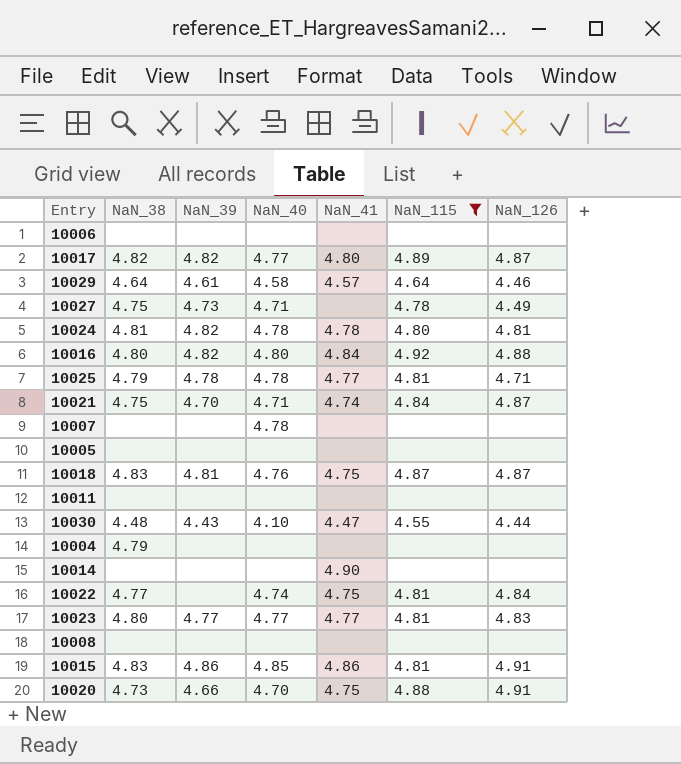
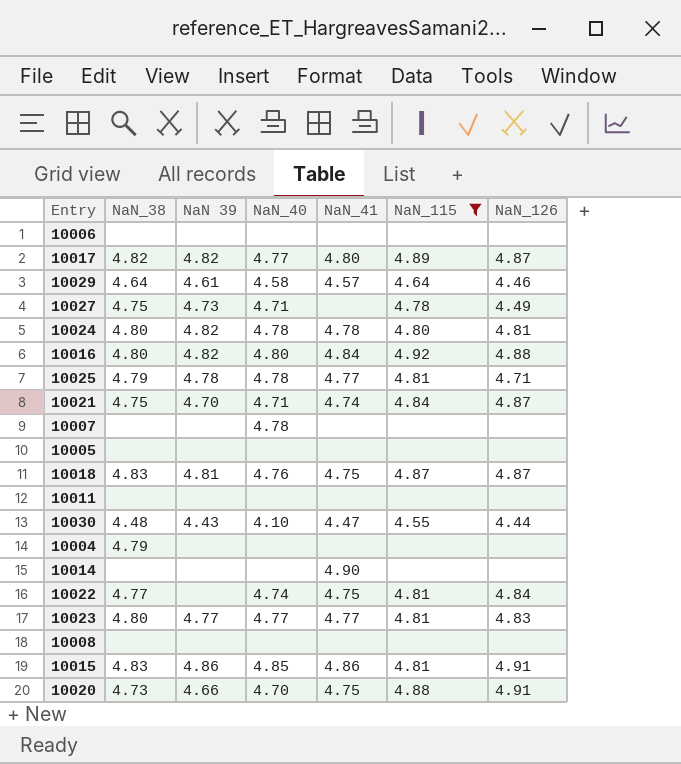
column name: NaN_39 -> NaN 39
10024 | NaN_38: 4.81 -> 4.80

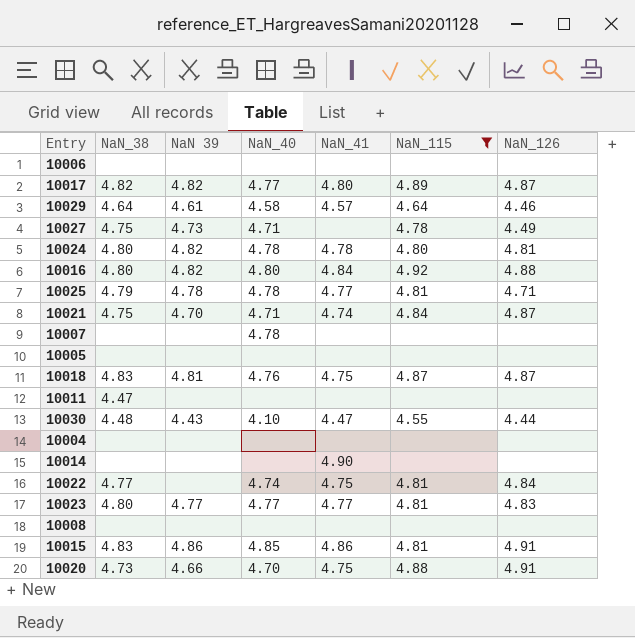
10011 | NaN_38: none -> 4.47
10004 | NaN_38: 4.79 -> none

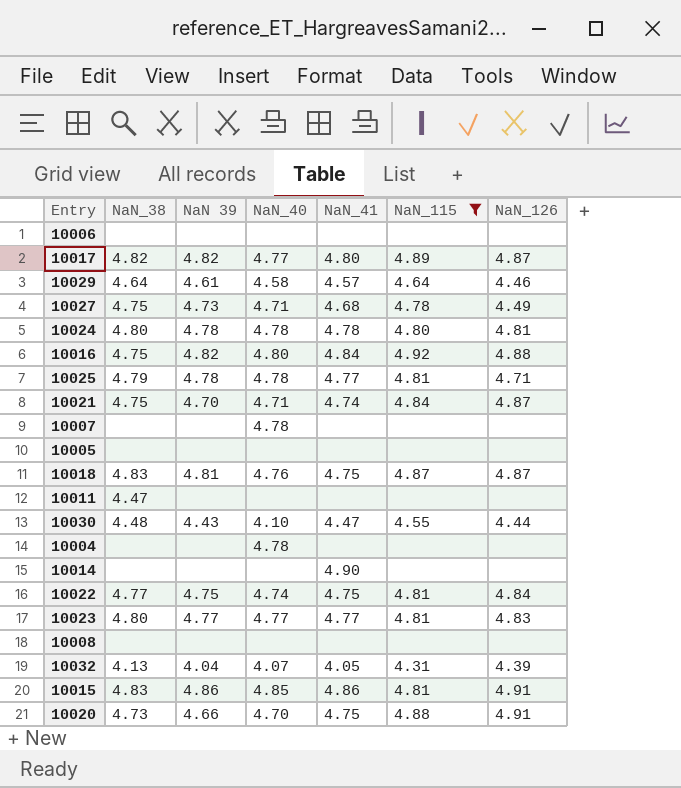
10027 | NaN_41: none -> 4.68
10024 | NaN 39: 4.82 -> 4.78
10016 | NaN_38: 4.80 -> 4.75
10004 | NaN_40: none -> 4.78
10022 | NaN 39: none -> 4.75
row 10032: none -> 4.13 | 4.04 | 4.07 | 4.05 | 4.31 | 4.39

